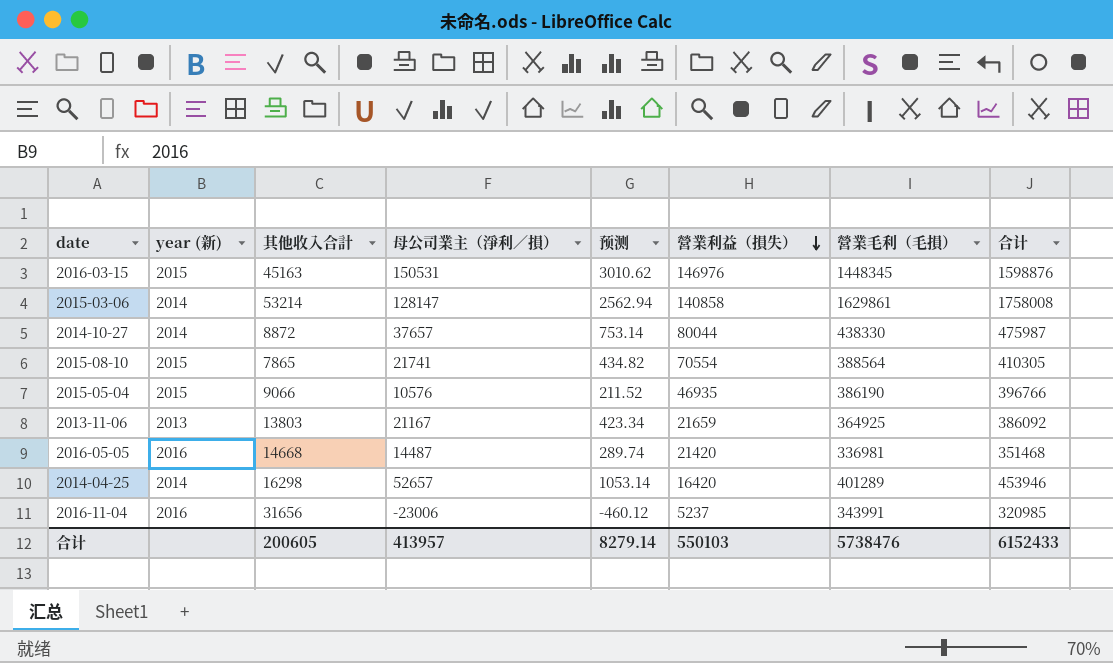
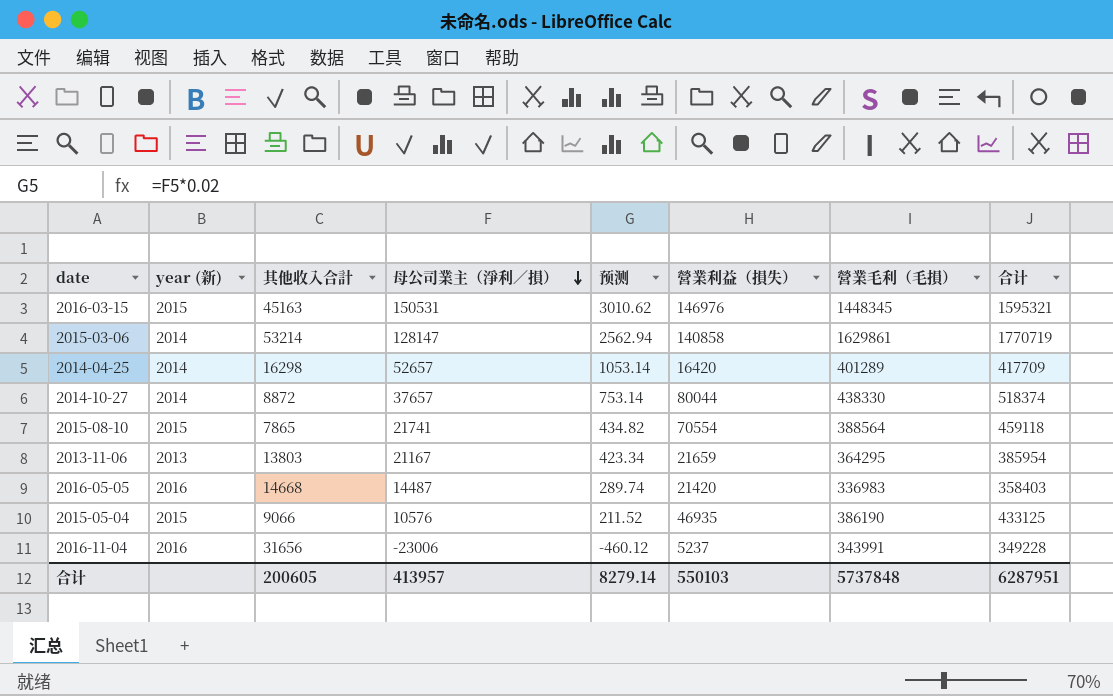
row order: 營業利益（損失） descending -> 母公司業主（淨利／損） descending
column 合计 | formula: [母公司業主（淨利／損）] + [營業毛利（毛損）] -> [營業利益（損失）] + [營業毛利（毛損）]
2013-11-06 | 營業毛利（毛損）: 364925 -> 364295
2016-05-05 | 營業毛利（毛損）: 336981 -> 336983
合计 | 營業毛利（毛損）: 5738476 -> 5737848
合计 | 合计: 6152433 -> 6287951

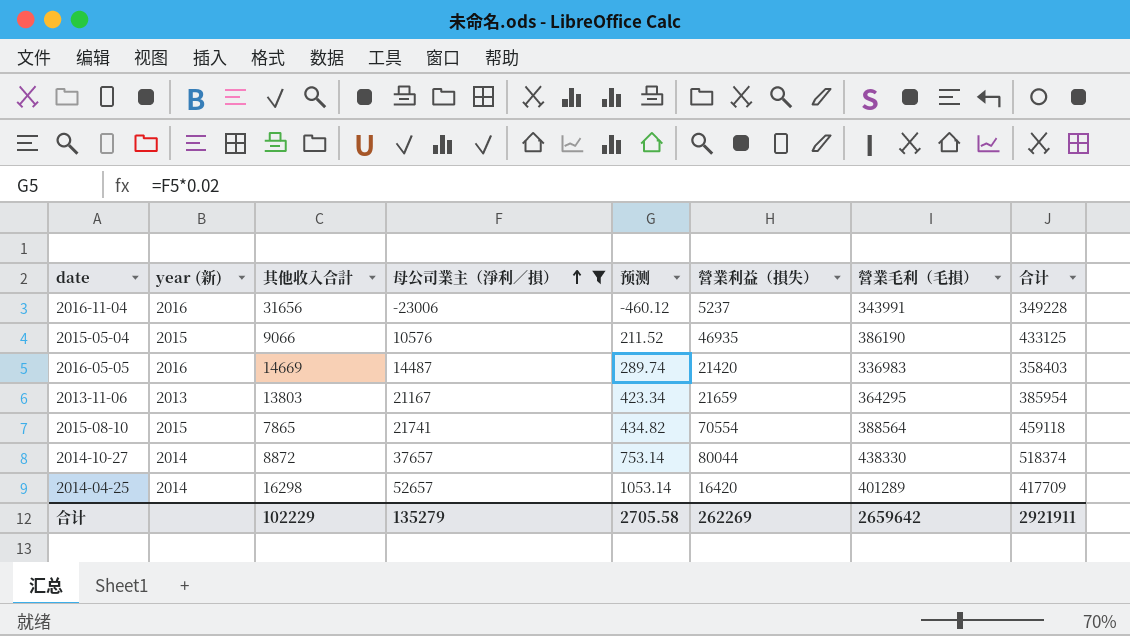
filter: none -> 母公司業主（淨利／損） <= 52657
row order: 母公司業主（淨利／損） descending -> 母公司業主（淨利／損） ascending
2016-05-05 | 其他收入合計: 14668 -> 14669
合计 | 其他收入合計: 200605 -> 102229
合计 | 母公司業主（淨利／損）: 413957 -> 135279
合计 | 预测: 8279.14 -> 2705.58
合计 | 營業利益（損失）: 550103 -> 262269
合计 | 營業毛利（毛損）: 5737848 -> 2659642
合计 | 合计: 6287951 -> 2921911

